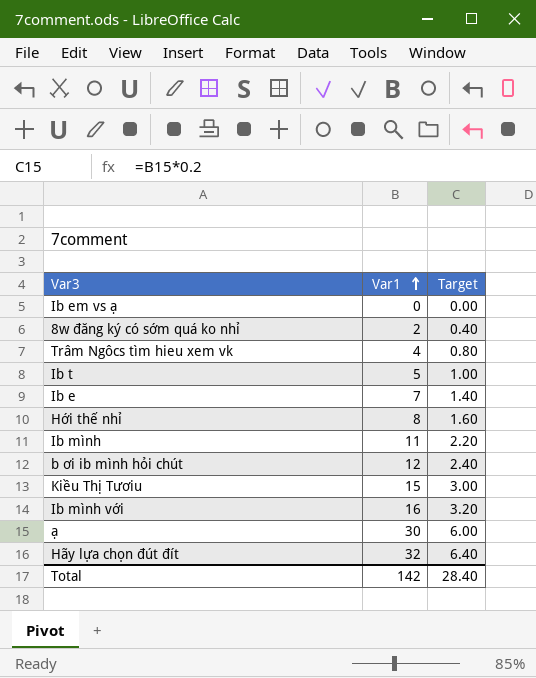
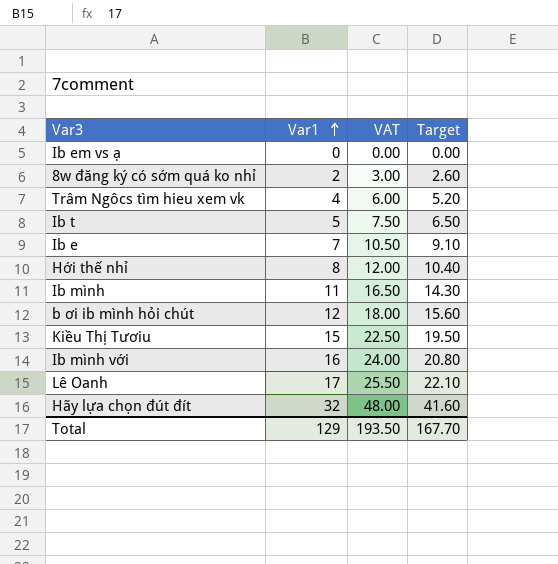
column VAT | formula: none -> [Var1] * 1.5
column Target | formula: [Var1] * 0.2 -> [Var1] * 1.3
row ạ: 30 | 6.00 -> none
row Lê Oanh: none -> 17 | 25.50 | 22.10
Total | Var1: 142 -> 129
Total | Target: 28.40 -> 167.70

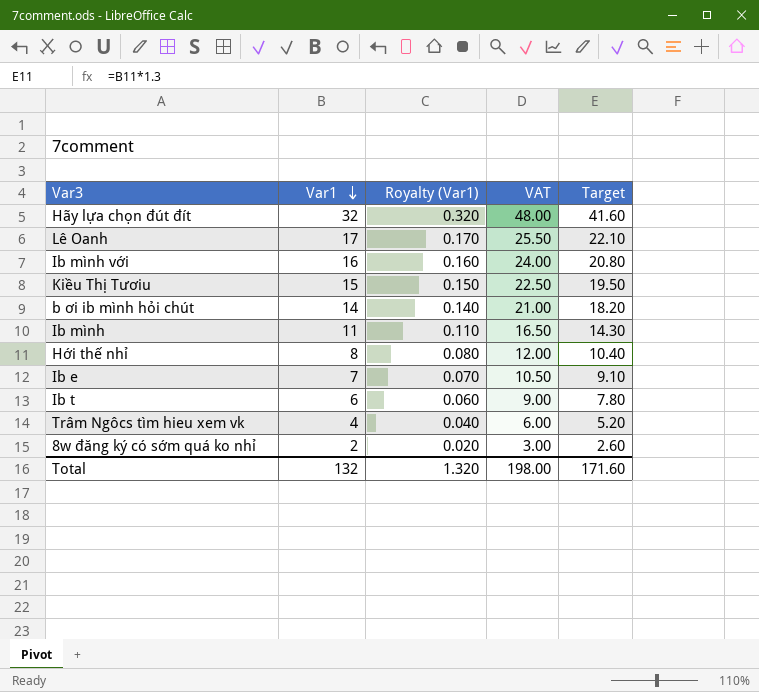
row order: Var1 ascending -> Var1 descending
column Royalty (Var1) | formula: none -> [Var1] * 0.01
row Ib em vs ạ: 0 | 0.00 | 0.00 -> none
b ơi ib mình hỏi chút | Var1: 12 -> 14
b ơi ib mình hỏi chút | VAT: 18.00 -> 21.00
b ơi ib mình hỏi chút | Target: 15.60 -> 18.20
Ib t | Var1: 5 -> 6
Ib t | VAT: 7.50 -> 9.00
Ib t | Target: 6.50 -> 7.80
Total | Var1: 129 -> 132
Total | VAT: 193.50 -> 198.00
Total | Target: 167.70 -> 171.60

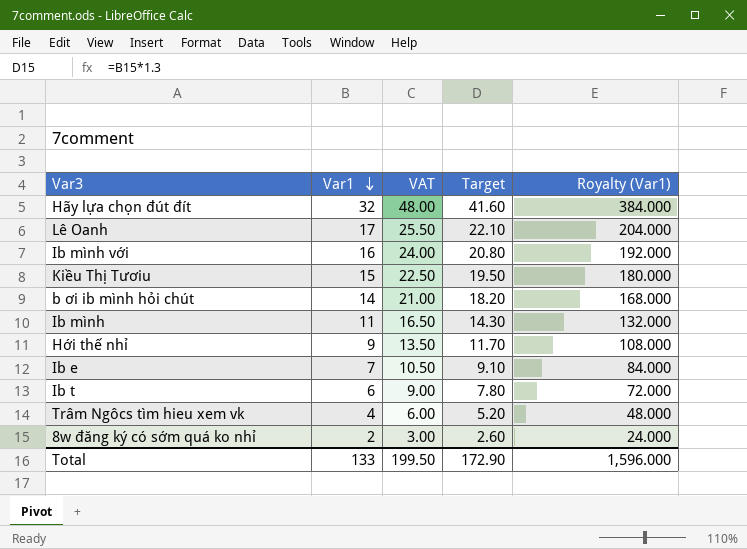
column Royalty (Var1) | formula: [Var1] * 0.01 -> [Var1] * 12
column Royalty (Var1) | position: 3 -> 5
Hời thế nhỉ | Var1: 8 -> 9
Hời thế nhỉ | VAT: 12.00 -> 13.50
Hời thế nhỉ | Target: 10.40 -> 11.70
Total | Var1: 132 -> 133
Total | VAT: 198.00 -> 199.50
Total | Target: 171.60 -> 172.90
Total | Royalty (Var1): 1.320 -> 1,596.000

